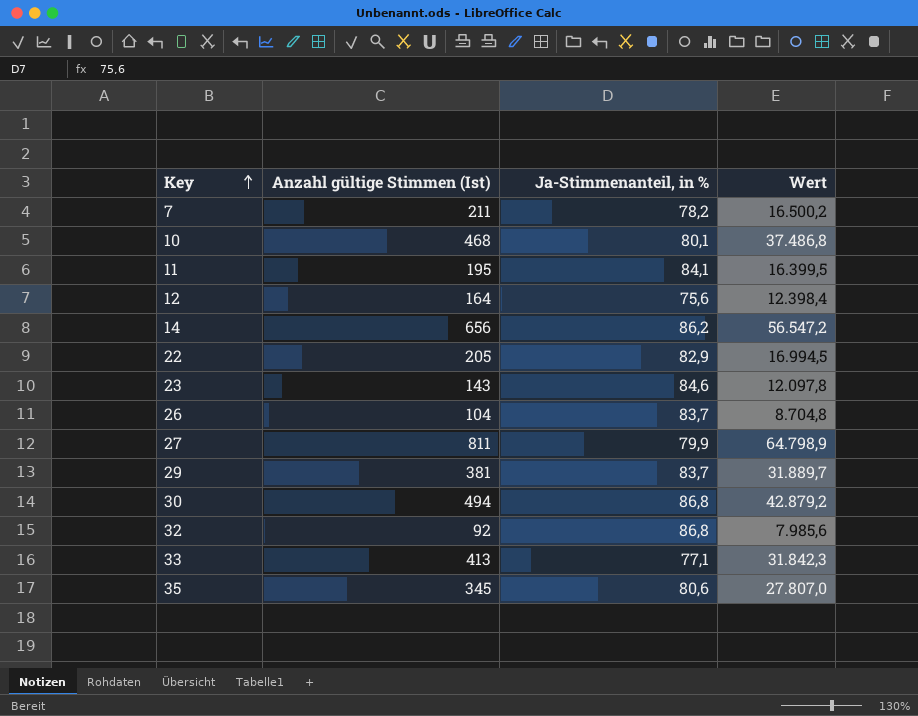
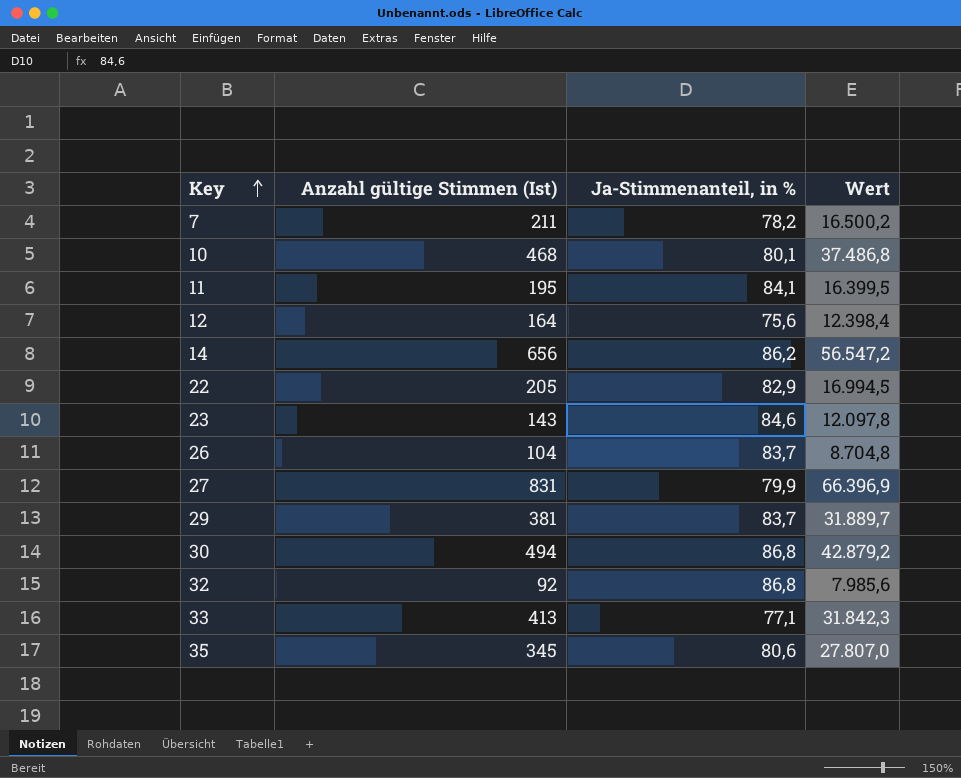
27 | Anzahl gültige Stimmen (Ist): 811 -> 831
27 | Wert: 64.798,9 -> 66.396,9

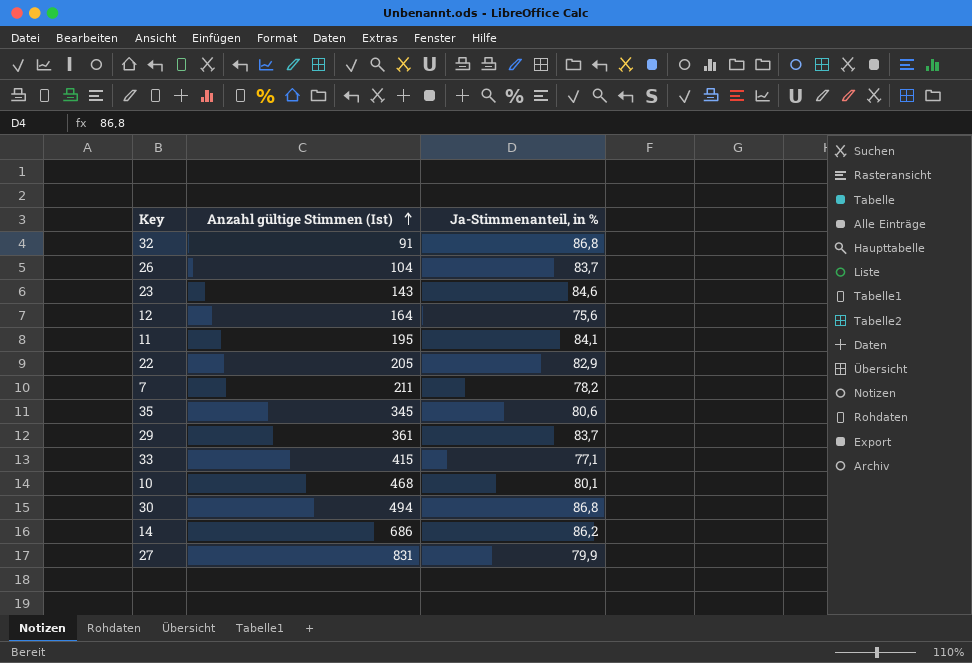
row order: Key ascending -> Anzahl gültige Stimmen (Ist) ascending
column Wert | formula: [Anzahl gültige Stimmen (Ist)] * [Ja-Stimmenanteil, in %] -> none
32 | Anzahl gültige Stimmen (Ist): 92 -> 91
29 | Anzahl gültige Stimmen (Ist): 381 -> 361
33 | Anzahl gültige Stimmen (Ist): 413 -> 415
14 | Anzahl gültige Stimmen (Ist): 656 -> 686

